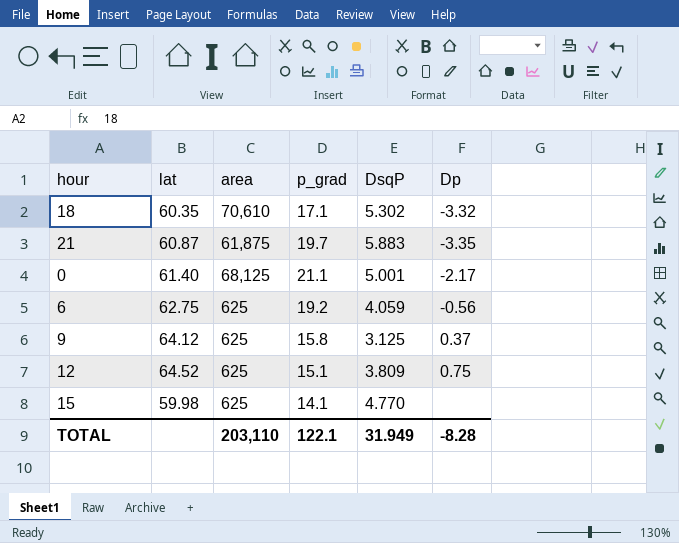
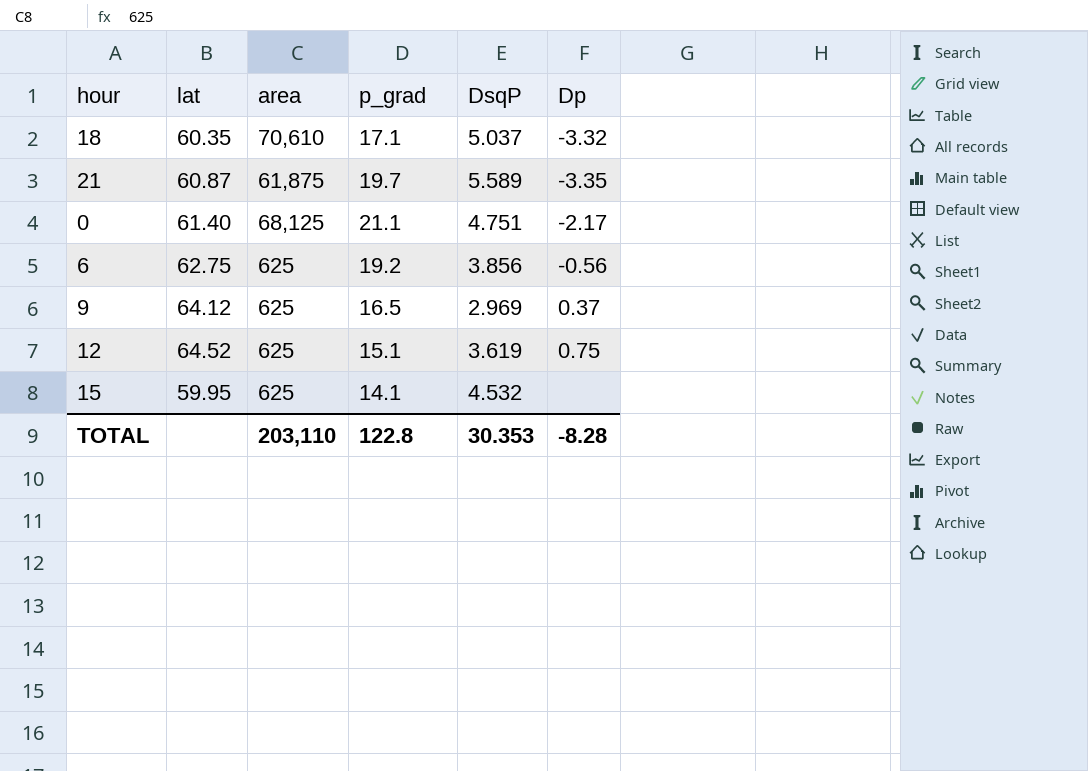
18 | DsqP: 5.302 -> 5.037
21 | DsqP: 5.883 -> 5.589
0 | DsqP: 5.001 -> 4.751
6 | DsqP: 4.059 -> 3.856
9 | p_grad: 15.8 -> 16.5
9 | DsqP: 3.125 -> 2.969
12 | DsqP: 3.809 -> 3.619
15 | lat: 59.98 -> 59.95
15 | DsqP: 4.770 -> 4.532
TOTAL | p_grad: 122.1 -> 122.8
TOTAL | DsqP: 31.949 -> 30.353

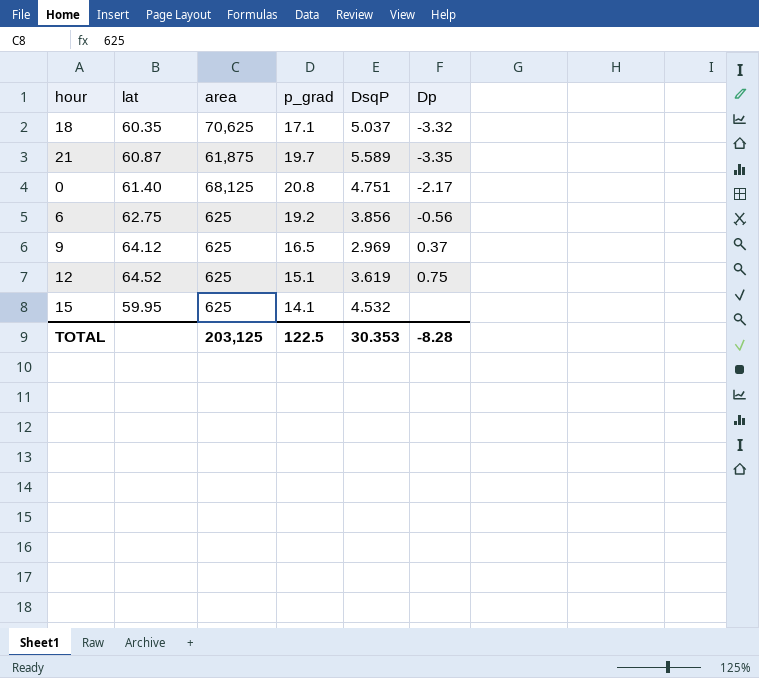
18 | area: 70,610 -> 70,625
0 | p_grad: 21.1 -> 20.8
TOTAL | area: 203,110 -> 203,125
TOTAL | p_grad: 122.8 -> 122.5

